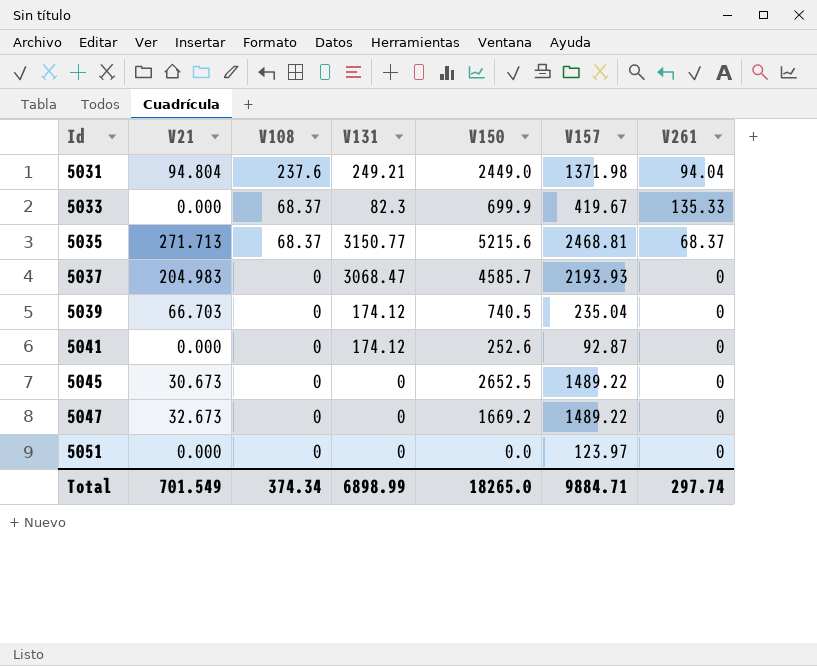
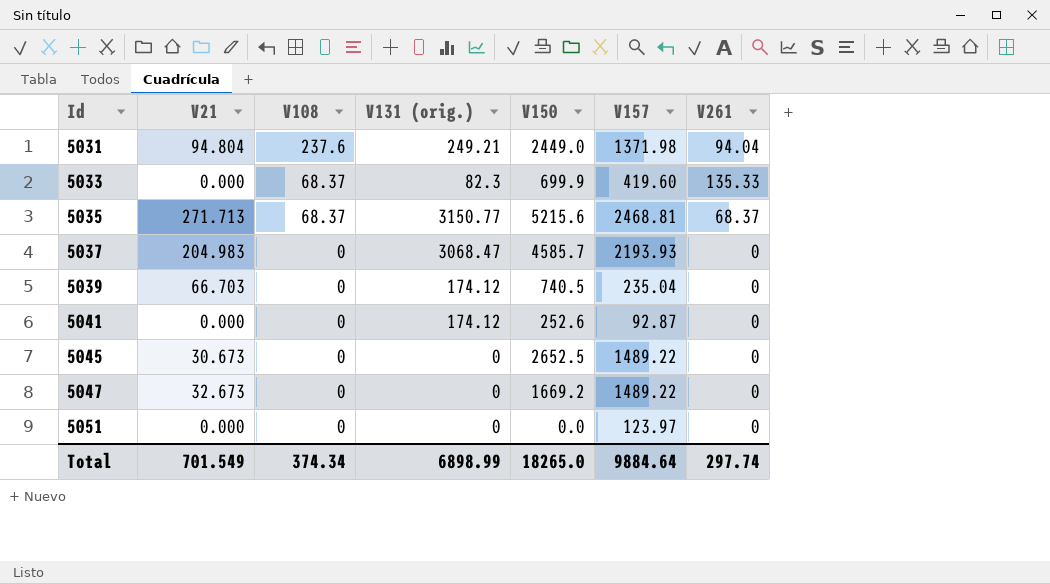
column name: V131 -> V131 (orig.)
5033 | V157: 419.67 -> 419.60
Total | V157: 9884.71 -> 9884.64

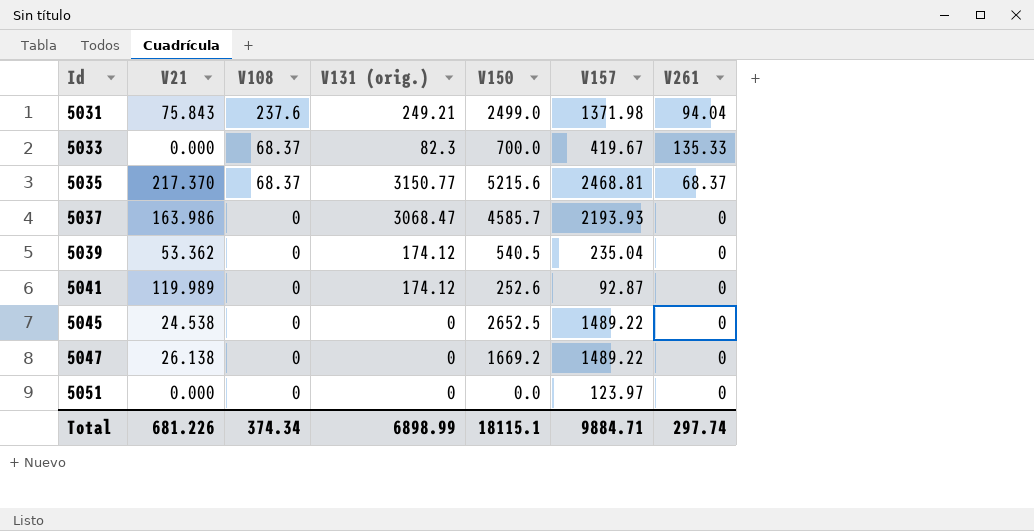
5031 | V21: 94.804 -> 75.843
5031 | V150: 2449.0 -> 2499.0
5033 | V150: 699.9 -> 700.0
5033 | V157: 419.60 -> 419.67
5035 | V21: 271.713 -> 217.370
5037 | V21: 204.983 -> 163.986
5039 | V21: 66.703 -> 53.362
5039 | V150: 740.5 -> 540.5
5041 | V21: 0.000 -> 119.989
5045 | V21: 30.673 -> 24.538
5047 | V21: 32.673 -> 26.138
Total | V21: 701.549 -> 681.226
Total | V150: 18265.0 -> 18115.1
Total | V157: 9884.64 -> 9884.71

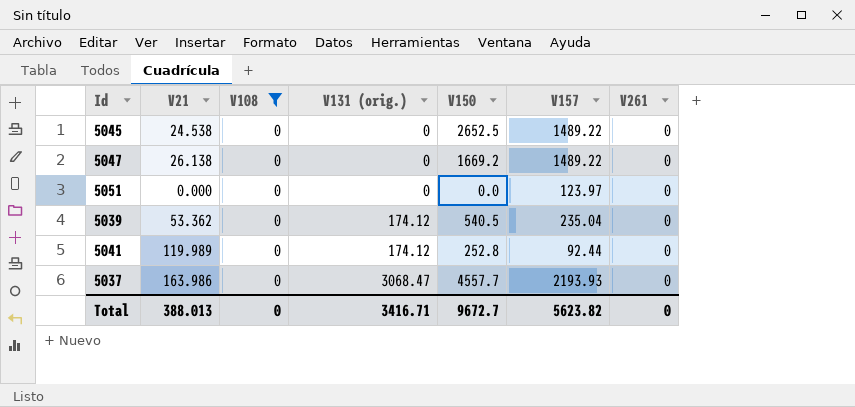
filter: none -> V108 = 0
row order: Id ascending -> V131 (orig.) ascending
5041 | V150: 252.6 -> 252.8
5041 | V157: 92.87 -> 92.44
5037 | V150: 4585.7 -> 4557.7
Total | V21: 681.226 -> 388.013
Total | V108: 374.34 -> 0
Total | V131 (orig.): 6898.99 -> 3416.71
Total | V150: 18115.1 -> 9672.7
Total | V157: 9884.71 -> 5623.82
Total | V261: 297.74 -> 0

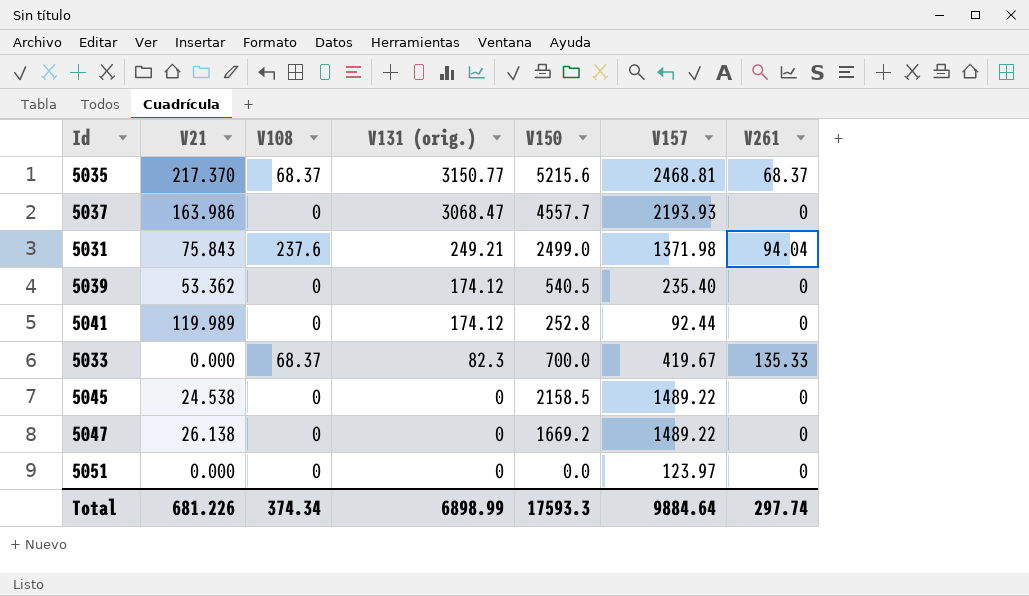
filter: V108 = 0 -> none
row order: V131 (orig.) ascending -> V131 (orig.) descending
5039 | V157: 235.04 -> 235.40
5045 | V150: 2652.5 -> 2158.5
Total | V21: 388.013 -> 681.226
Total | V108: 0 -> 374.34
Total | V131 (orig.): 3416.71 -> 6898.99
Total | V150: 9672.7 -> 17593.3
Total | V157: 5623.82 -> 9884.64
Total | V261: 0 -> 297.74

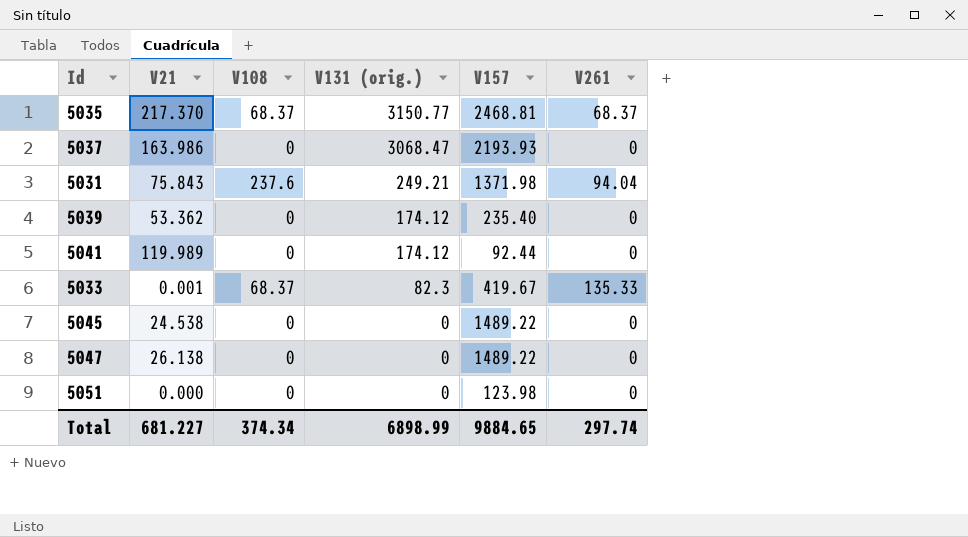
column V150 | position: 5 -> none
5033 | V21: 0.000 -> 0.001
5051 | V157: 123.97 -> 123.98
Total | V21: 681.226 -> 681.227
Total | V157: 9884.64 -> 9884.65

